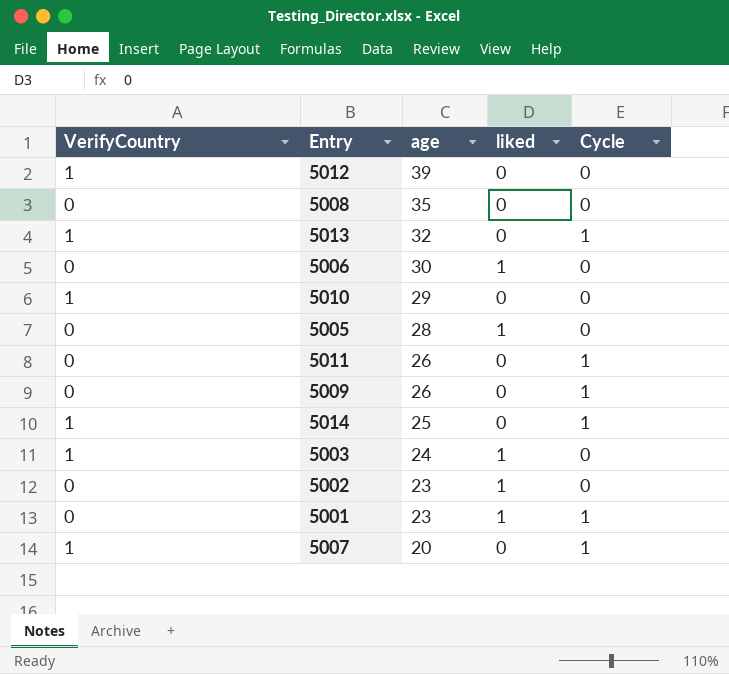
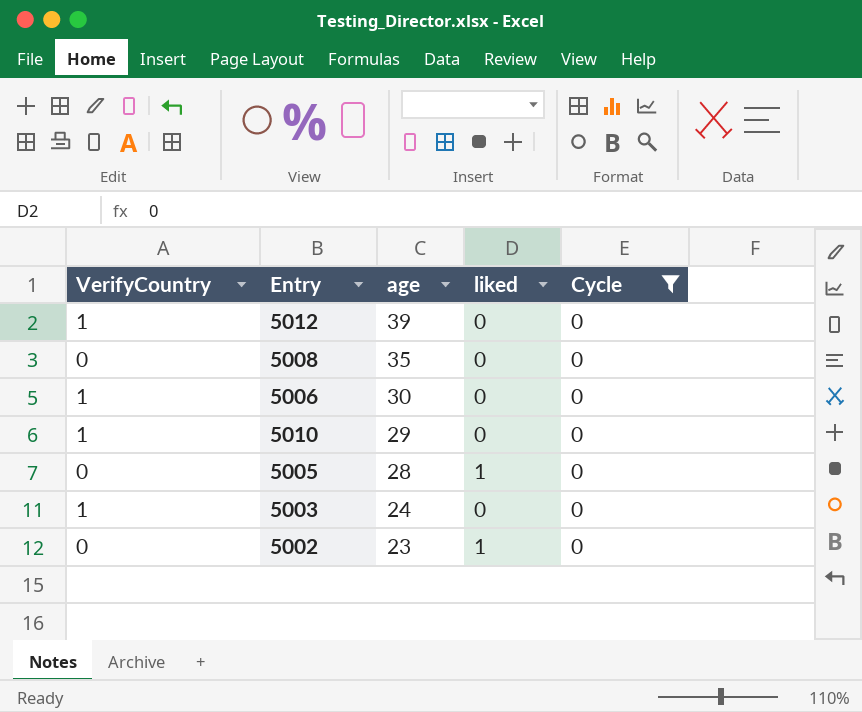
filter: none -> Cycle = 0
5006 | VerifyCountry: 0 -> 1
5006 | liked: 1 -> 0
5003 | liked: 1 -> 0

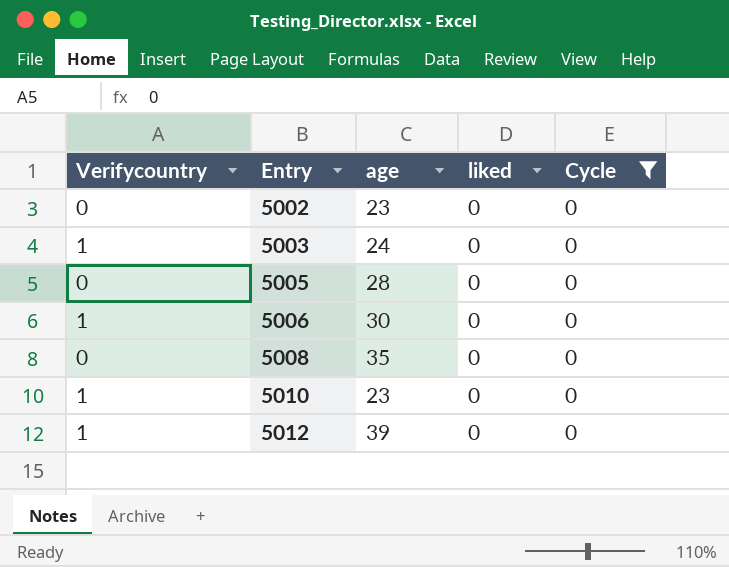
row order: age descending -> Entry ascending
column name: VerifyCountry -> Verifycountry
5002 | liked: 1 -> 0
5005 | liked: 1 -> 0
5010 | age: 29 -> 23

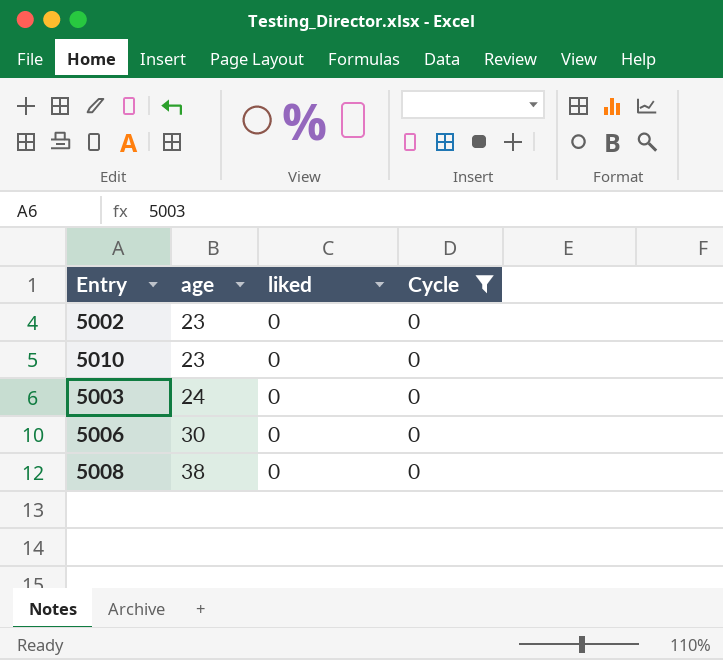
row order: Entry ascending -> age ascending
column Verifycountry | position: 1 -> none
row 5005: 0 | 28 | 0 | 0 -> none
row 5012: 1 | 39 | 0 | 0 -> none
5008 | age: 35 -> 38

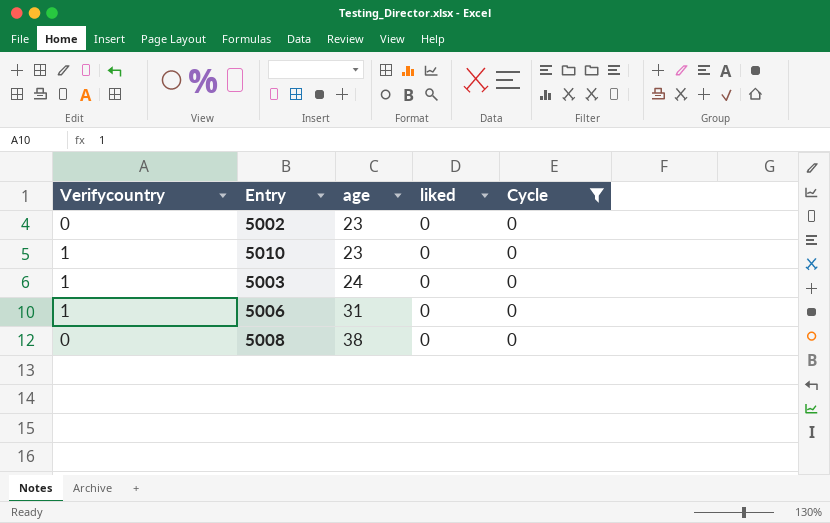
column Verifycountry | position: none -> 1
5006 | age: 30 -> 31

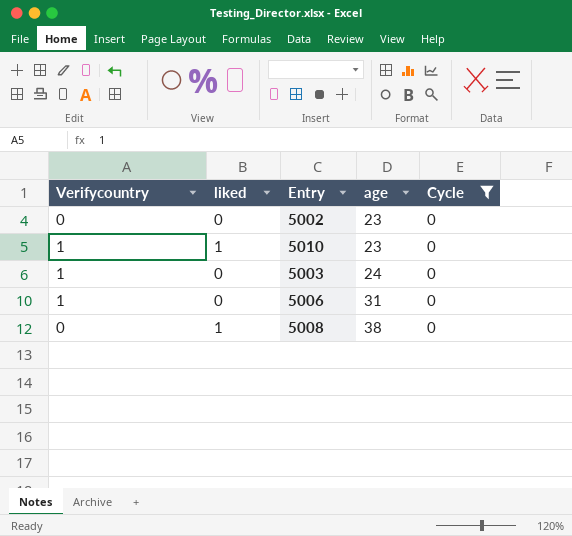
column liked | position: 4 -> 2
5010 | liked: 0 -> 1
5008 | liked: 0 -> 1

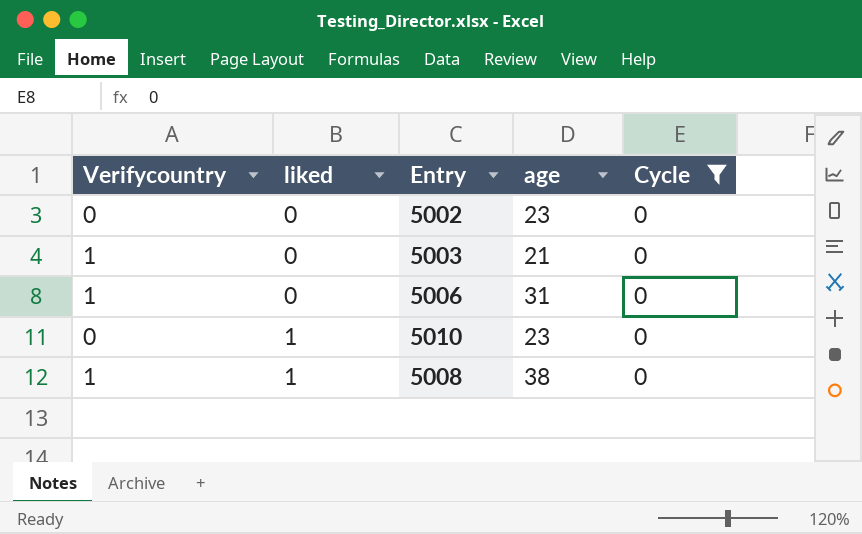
row order: age ascending -> liked ascending
5003 | age: 24 -> 21
5010 | Verifycountry: 1 -> 0
5008 | Verifycountry: 0 -> 1

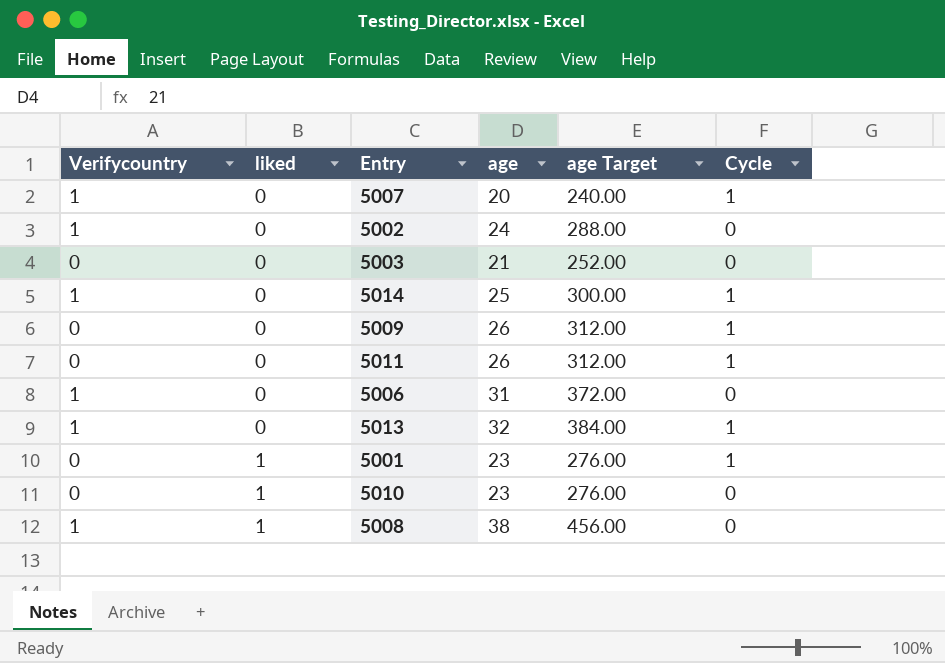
filter: Cycle = 0 -> none
column age Target | formula: none -> [age] * 12
5002 | Verifycountry: 0 -> 1
5002 | age: 23 -> 24
5003 | Verifycountry: 1 -> 0

